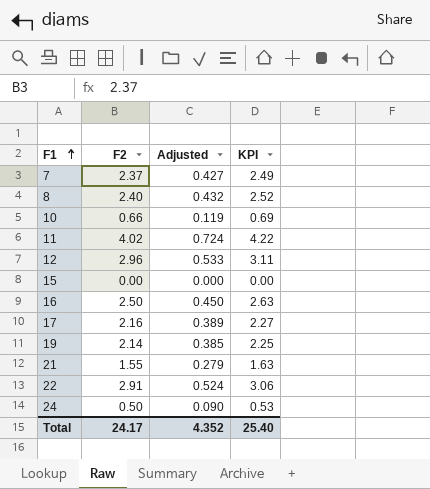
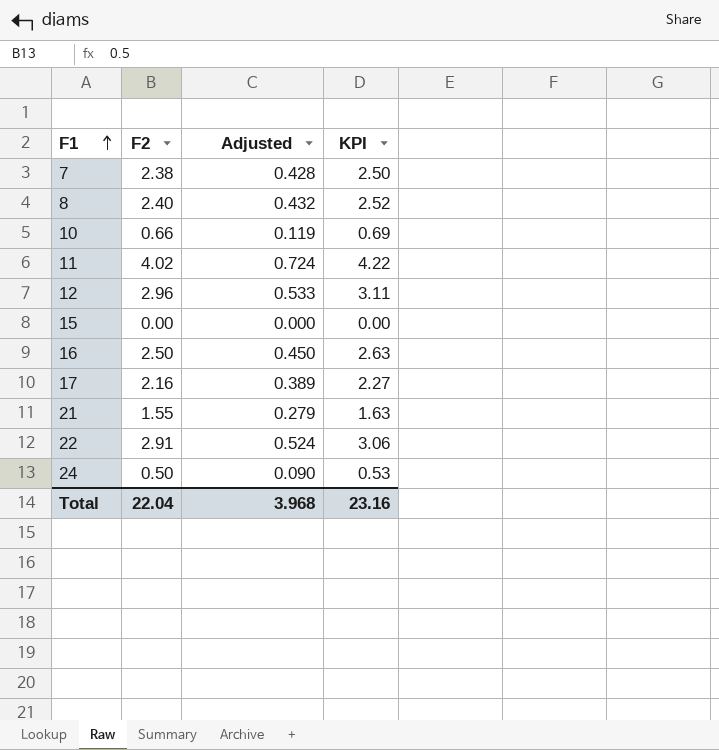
row 19: 2.14 | 0.385 | 2.25 -> none
7 | F2: 2.37 -> 2.38
7 | Adjusted: 0.427 -> 0.428
7 | KPI: 2.49 -> 2.50
Total | F2: 24.17 -> 22.04
Total | Adjusted: 4.352 -> 3.968
Total | KPI: 25.40 -> 23.16

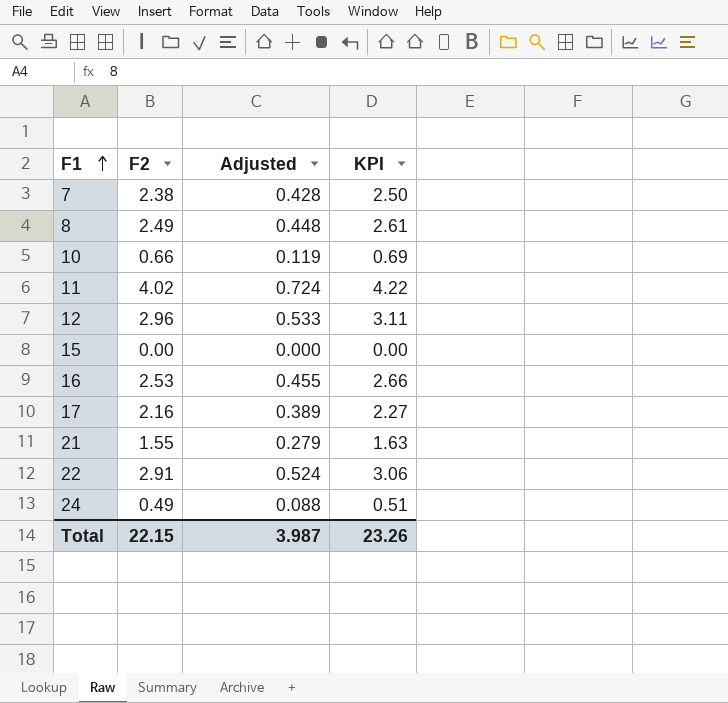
8 | F2: 2.40 -> 2.49
8 | Adjusted: 0.432 -> 0.448
8 | KPI: 2.52 -> 2.61
16 | F2: 2.50 -> 2.53
16 | Adjusted: 0.450 -> 0.455
16 | KPI: 2.63 -> 2.66
24 | F2: 0.50 -> 0.49
24 | Adjusted: 0.090 -> 0.088
24 | KPI: 0.53 -> 0.51
Total | F2: 22.04 -> 22.15
Total | Adjusted: 3.968 -> 3.987
Total | KPI: 23.16 -> 23.26

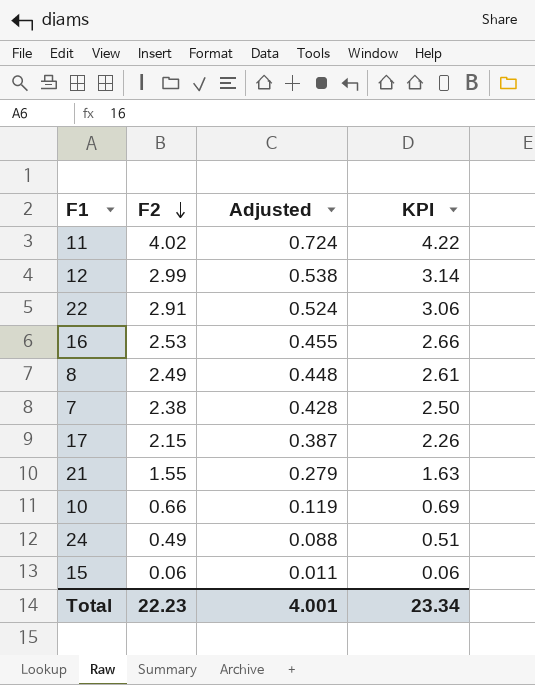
row order: F1 ascending -> F2 descending
12 | F2: 2.96 -> 2.99
12 | Adjusted: 0.533 -> 0.538
12 | KPI: 3.11 -> 3.14
17 | F2: 2.16 -> 2.15
17 | Adjusted: 0.389 -> 0.387
17 | KPI: 2.27 -> 2.26
15 | F2: 0.00 -> 0.06
15 | Adjusted: 0.000 -> 0.011
15 | KPI: 0.00 -> 0.06
Total | F2: 22.15 -> 22.23
Total | Adjusted: 3.987 -> 4.001
Total | KPI: 23.26 -> 23.34

